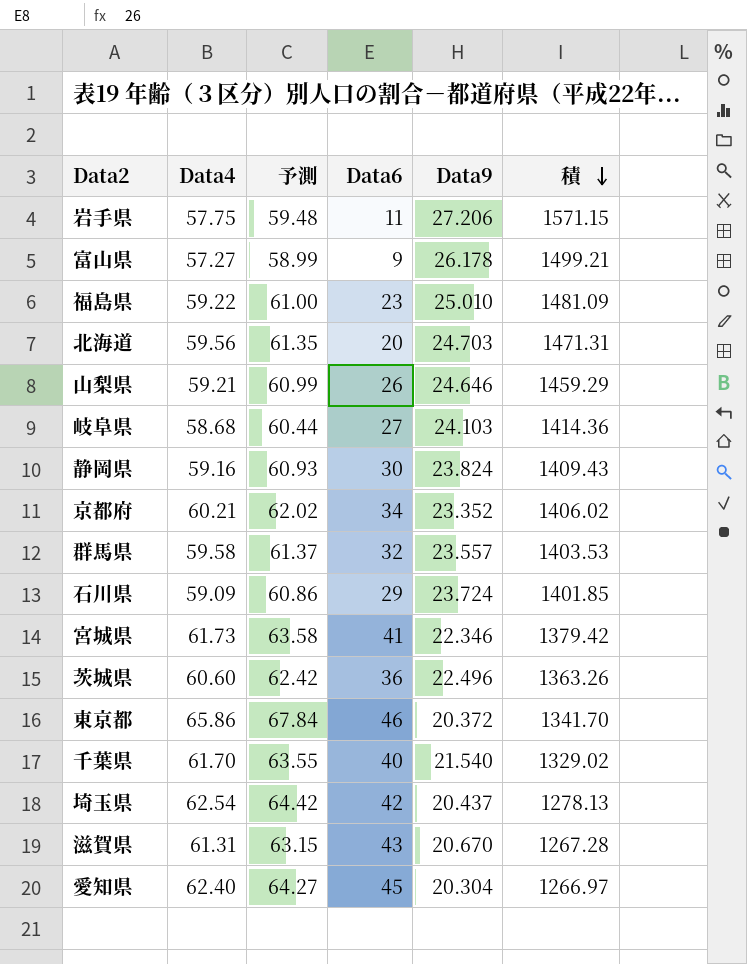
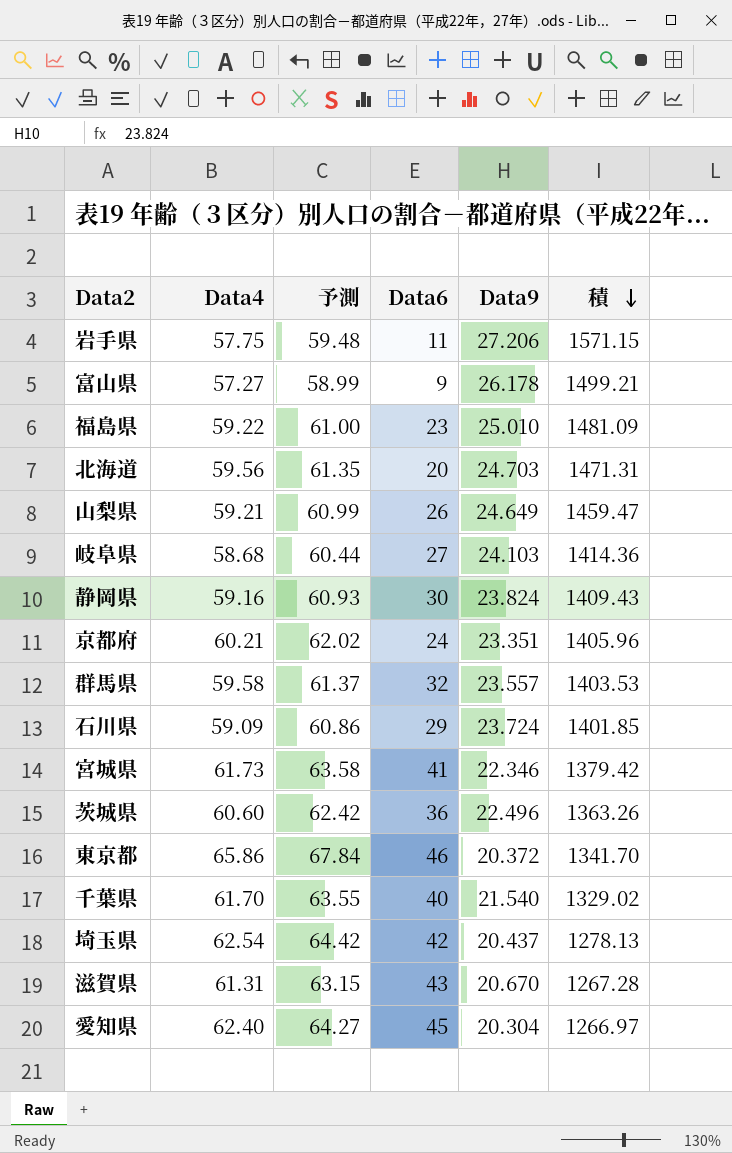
山梨県 | Data9: 24.646 -> 24.649
山梨県 | 積: 1459.29 -> 1459.47
京都府 | Data6: 34 -> 24
京都府 | Data9: 23.352 -> 23.351
京都府 | 積: 1406.02 -> 1405.96

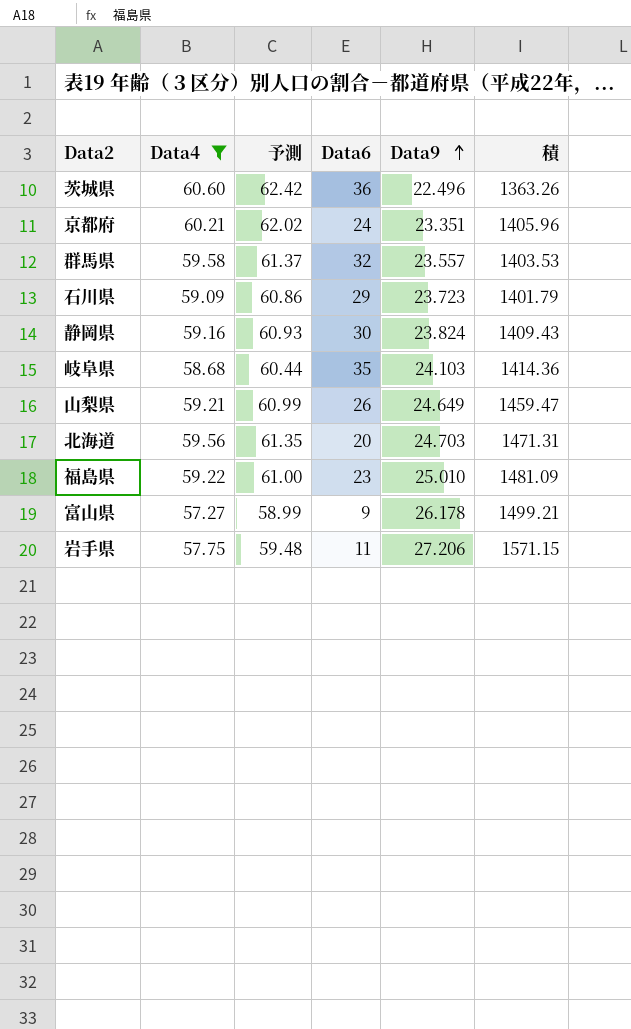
filter: none -> Data4 <= 60.60
row order: 積 descending -> Data9 ascending
石川県 | Data9: 23.724 -> 23.723
石川県 | 積: 1401.85 -> 1401.79
岐阜県 | Data6: 27 -> 35

